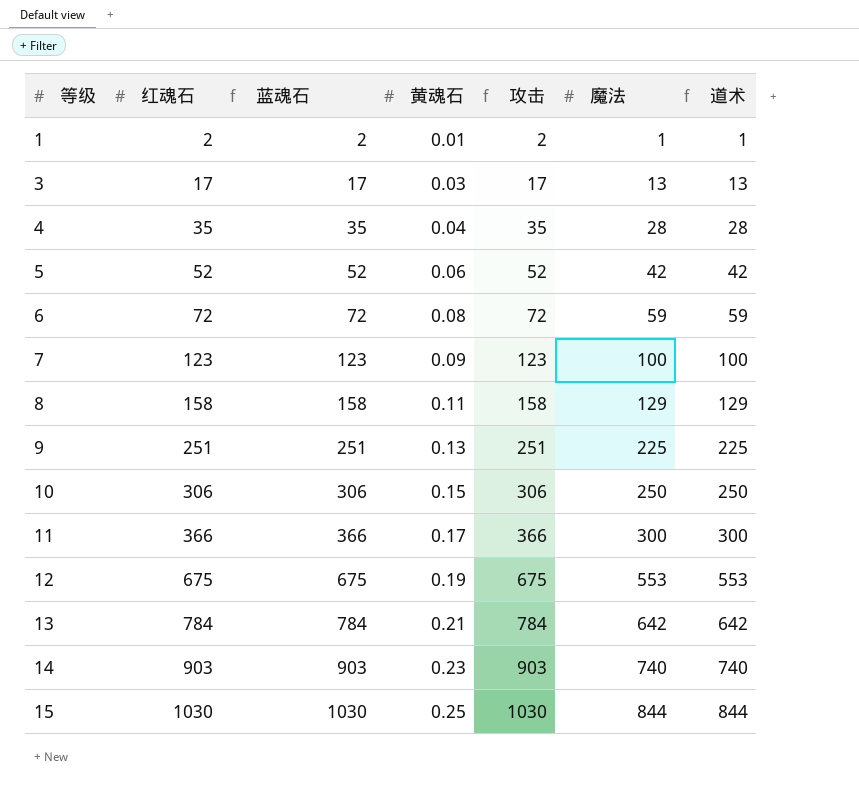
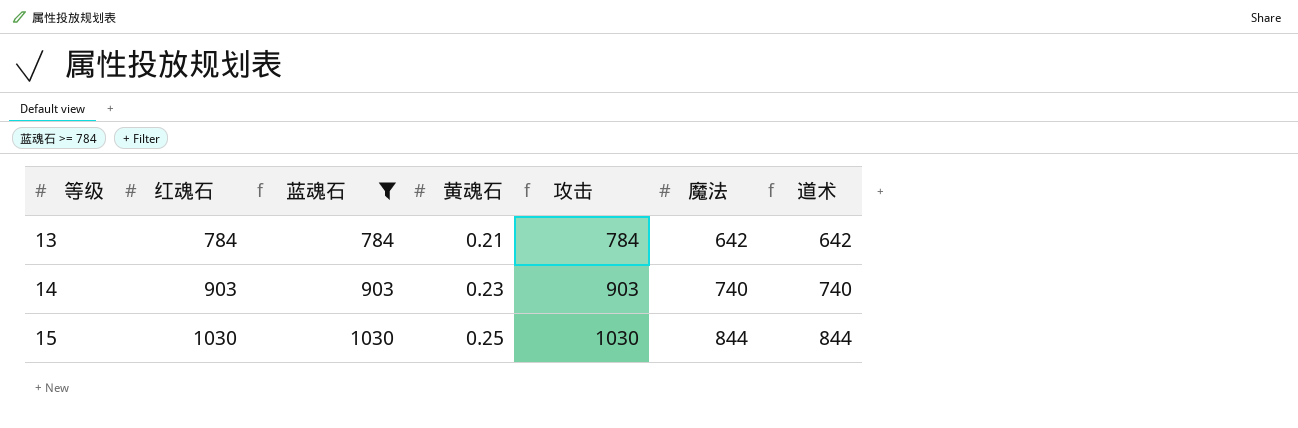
filter: none -> 蓝魂石 >= 784

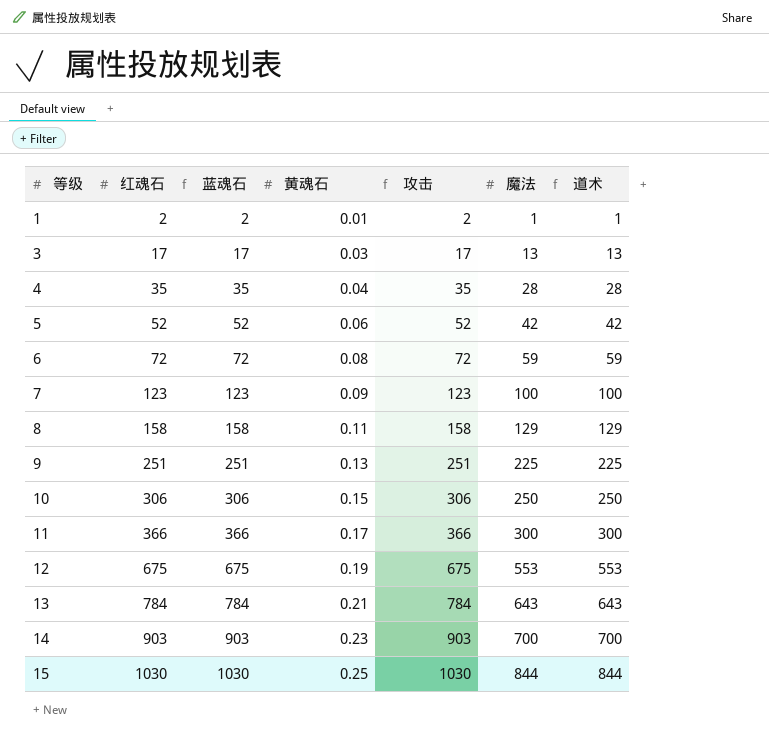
filter: 蓝魂石 >= 784 -> none
13 | 魔法: 642 -> 643
13 | 道术: 642 -> 643
14 | 魔法: 740 -> 700
14 | 道术: 740 -> 700

